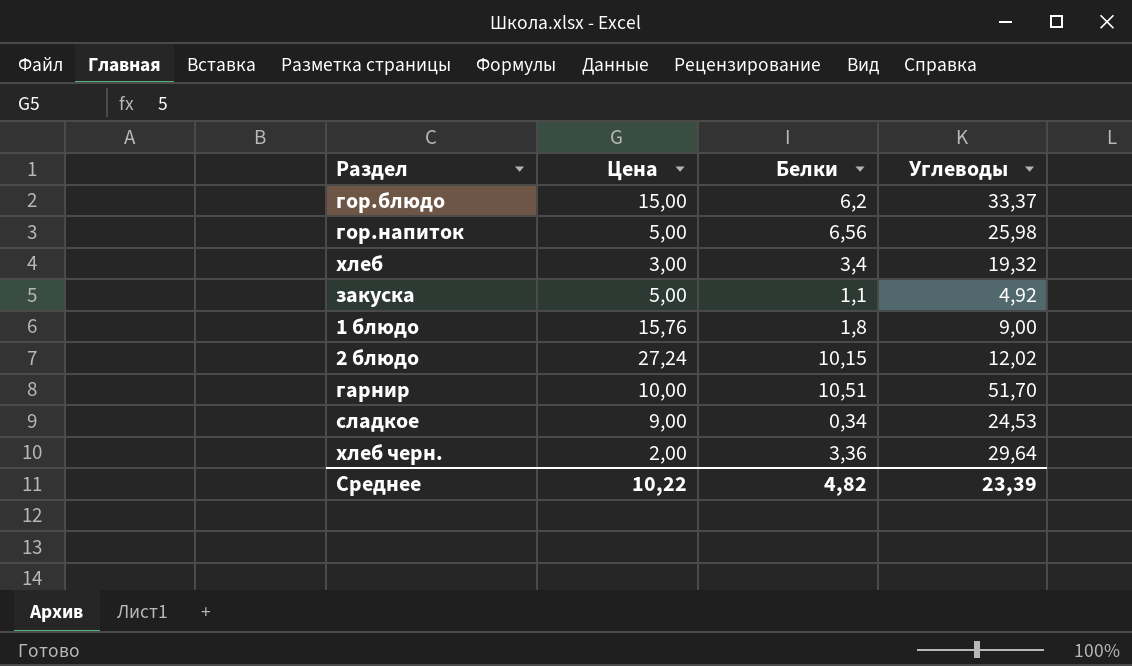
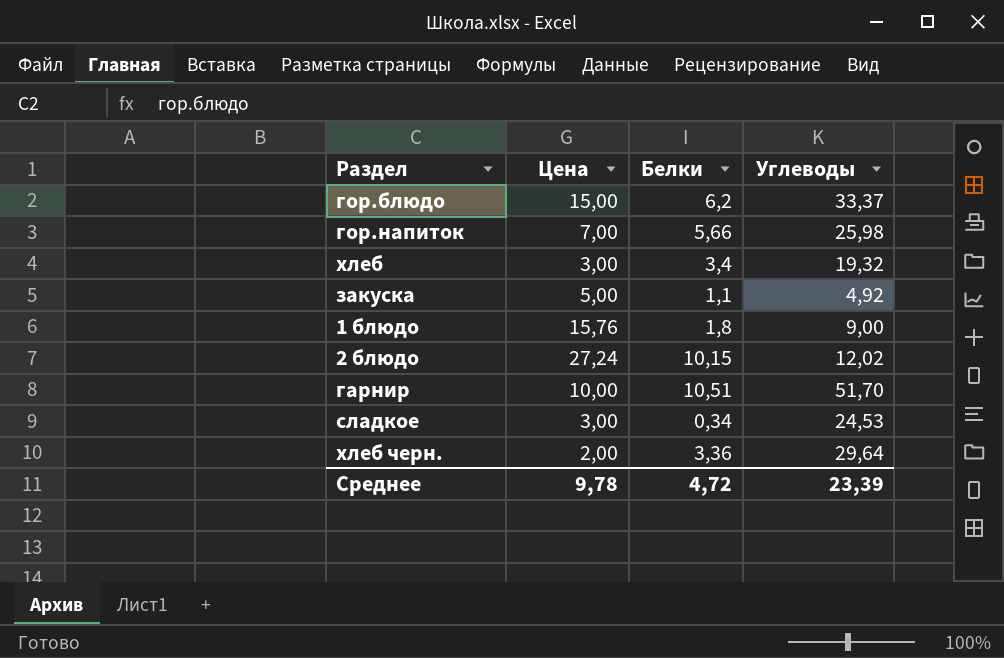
гор.напиток | Цена: 5,00 -> 7,00
гор.напиток | Белки: 6,56 -> 5,66
сладкое | Цена: 9,00 -> 3,00
Среднее | Цена: 10,22 -> 9,78
Среднее | Белки: 4,82 -> 4,72

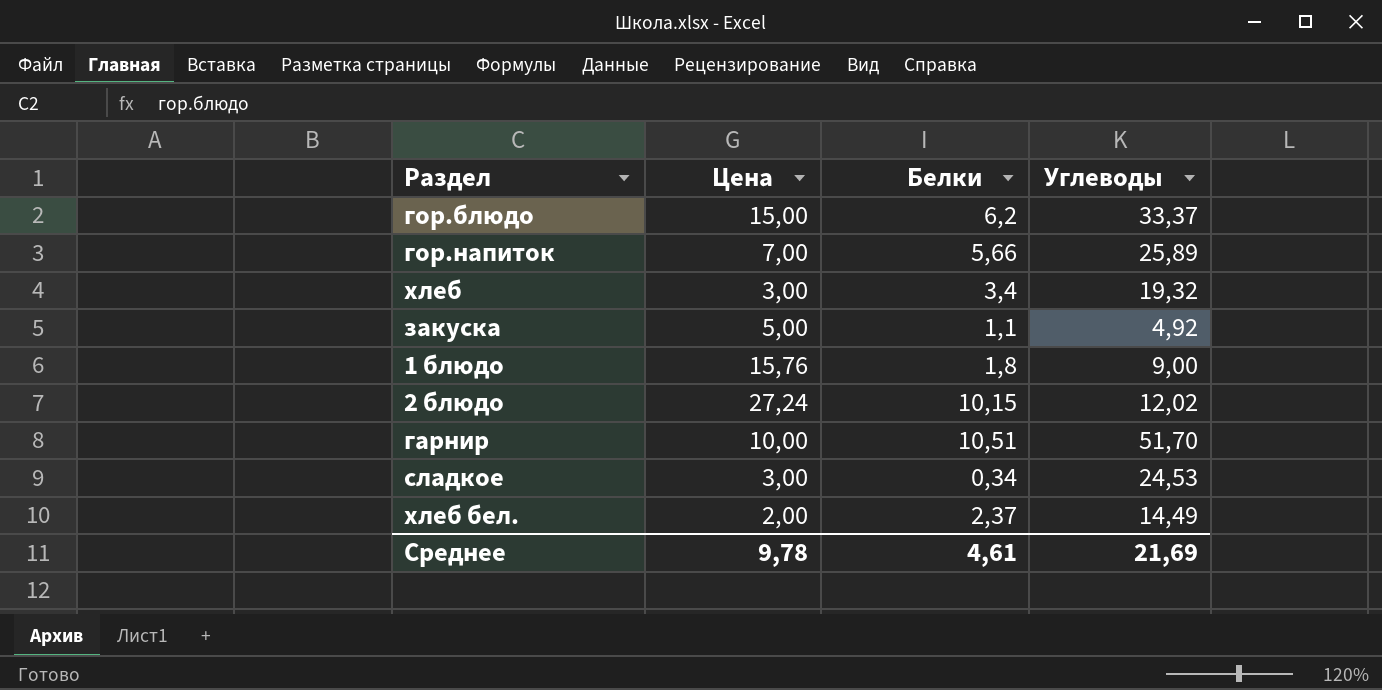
row хлеб черн.: 2,00 | 3,36 | 29,64 -> none
гор.напиток | Углеводы: 25,98 -> 25,89
row хлеб бел.: none -> 2,00 | 2,37 | 14,49
Среднее | Белки: 4,72 -> 4,61
Среднее | Углеводы: 23,39 -> 21,69

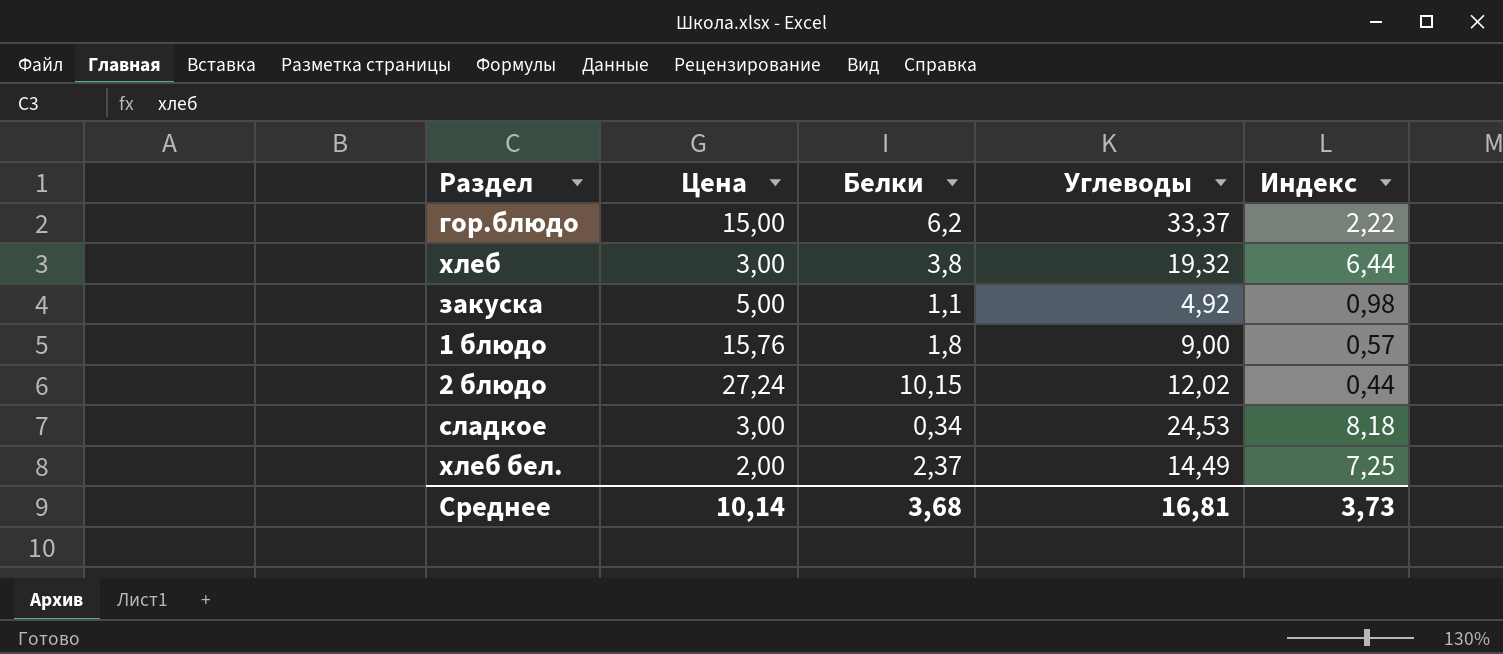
column Индекс | formula: none -> [Углеводы] / [Цена]
row гор.напиток: 7,00 | 5,66 | 25,89 -> none
row гарнир: 10,00 | 10,51 | 51,70 -> none
хлеб | Белки: 3,4 -> 3,8
Среднее | Цена: 9,78 -> 10,14
Среднее | Белки: 4,61 -> 3,68
Среднее | Углеводы: 21,69 -> 16,81

